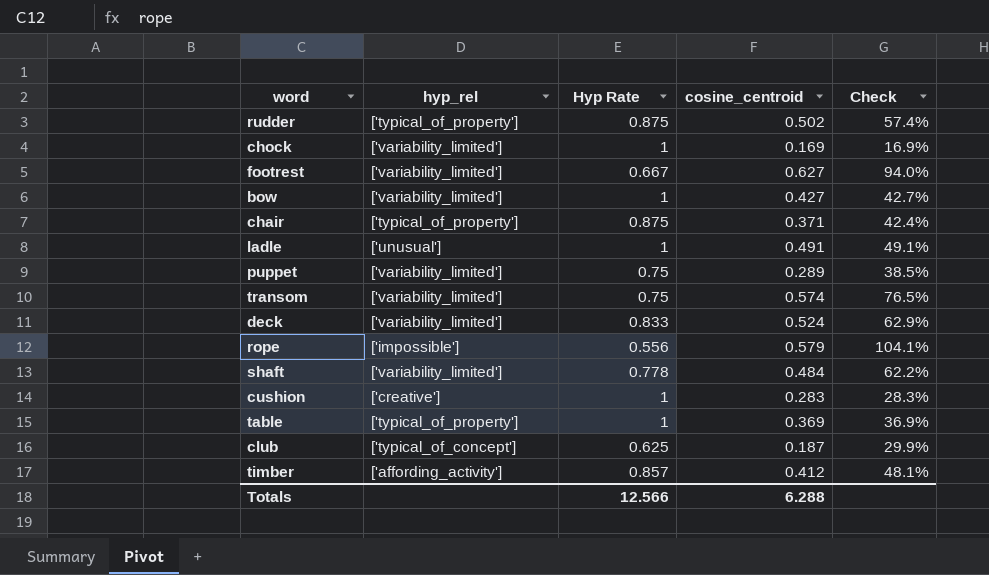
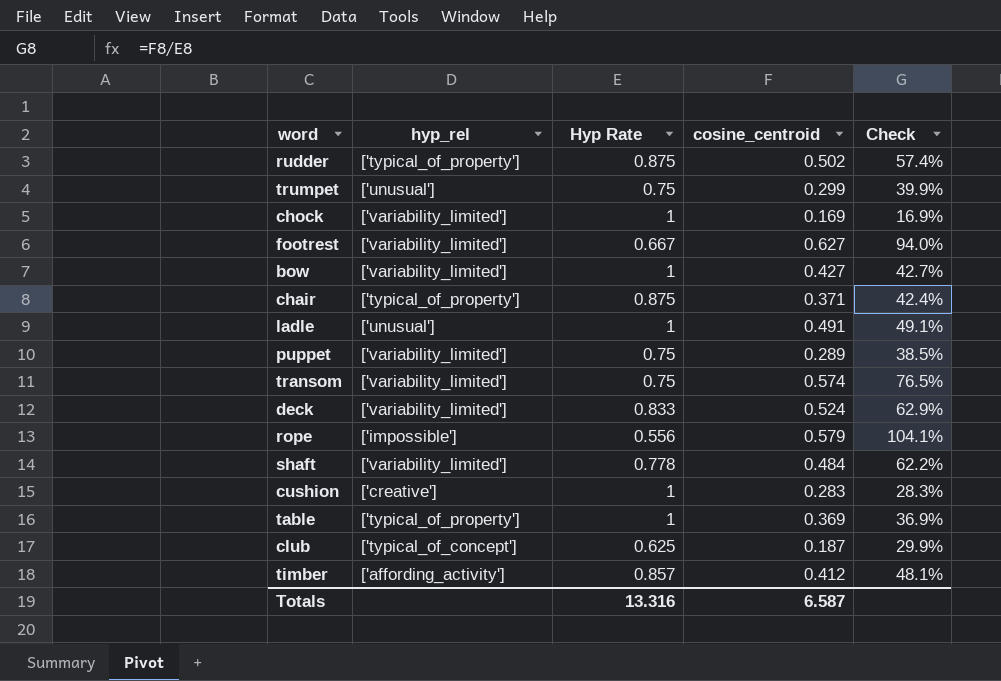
row trumpet: none -> ['unusual'] | 0.75 | 0.299 | 39.9%
Totals | Hyp Rate: 12.566 -> 13.316
Totals | cosine_centroid: 6.288 -> 6.587

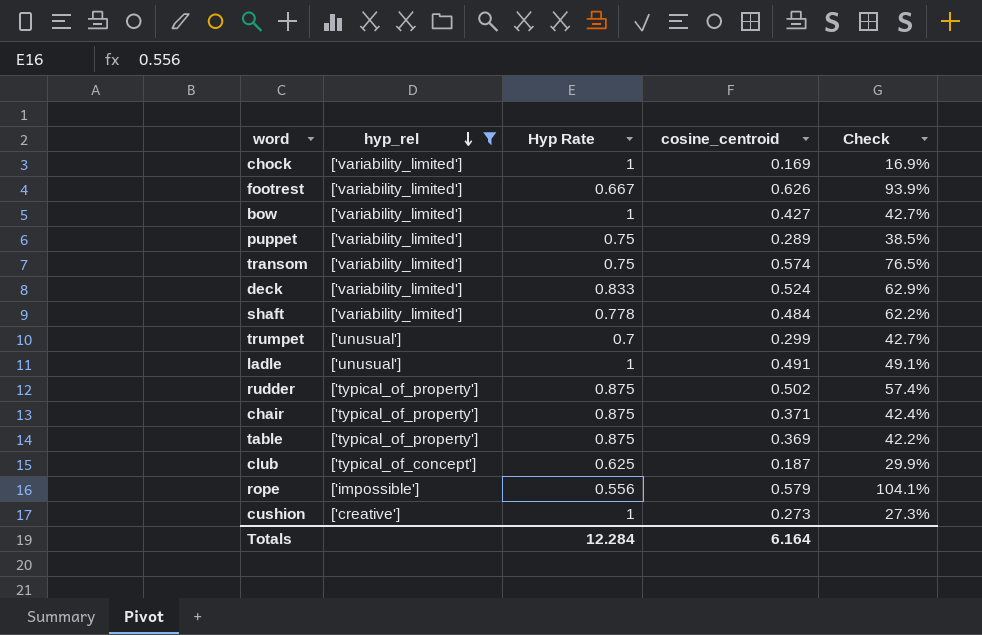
filter: none -> hyp_rel != ['affording_activity']
row order: none -> hyp_rel descending
footrest | cosine_centroid: 0.627 -> 0.626
footrest | Check: 94.0% -> 93.9%
trumpet | Hyp Rate: 0.75 -> 0.7
trumpet | Check: 39.9% -> 42.7%
table | Hyp Rate: 1 -> 0.875
table | Check: 36.9% -> 42.2%
cushion | cosine_centroid: 0.283 -> 0.273
cushion | Check: 28.3% -> 27.3%
Totals | Hyp Rate: 13.316 -> 12.284
Totals | cosine_centroid: 6.587 -> 6.164

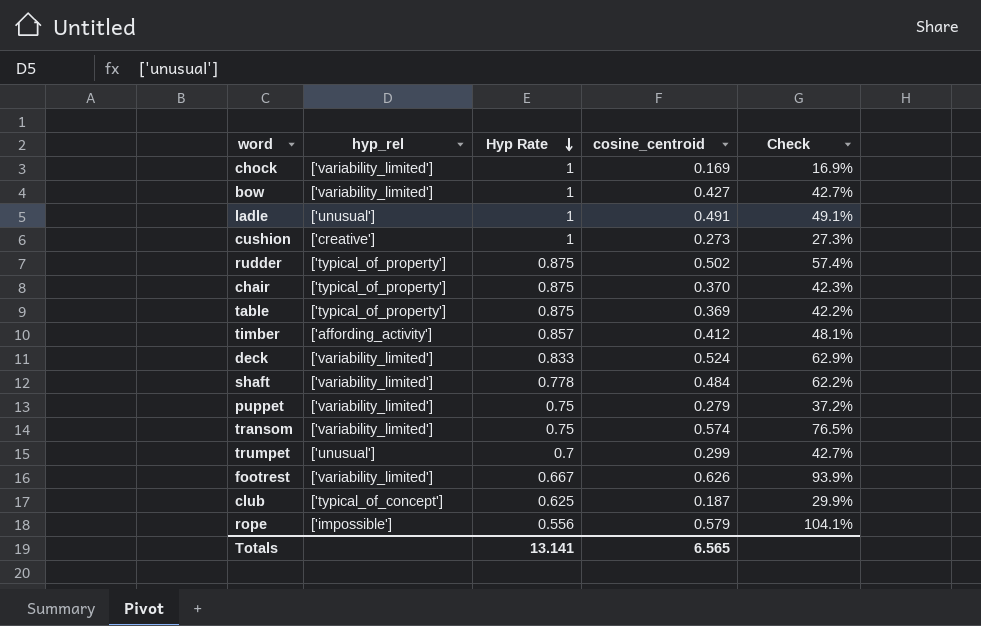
filter: hyp_rel != ['affording_activity'] -> none
row order: hyp_rel descending -> Hyp Rate descending
chair | cosine_centroid: 0.371 -> 0.370
chair | Check: 42.4% -> 42.3%
puppet | cosine_centroid: 0.289 -> 0.279
puppet | Check: 38.5% -> 37.2%
Totals | Hyp Rate: 12.284 -> 13.141
Totals | cosine_centroid: 6.164 -> 6.565

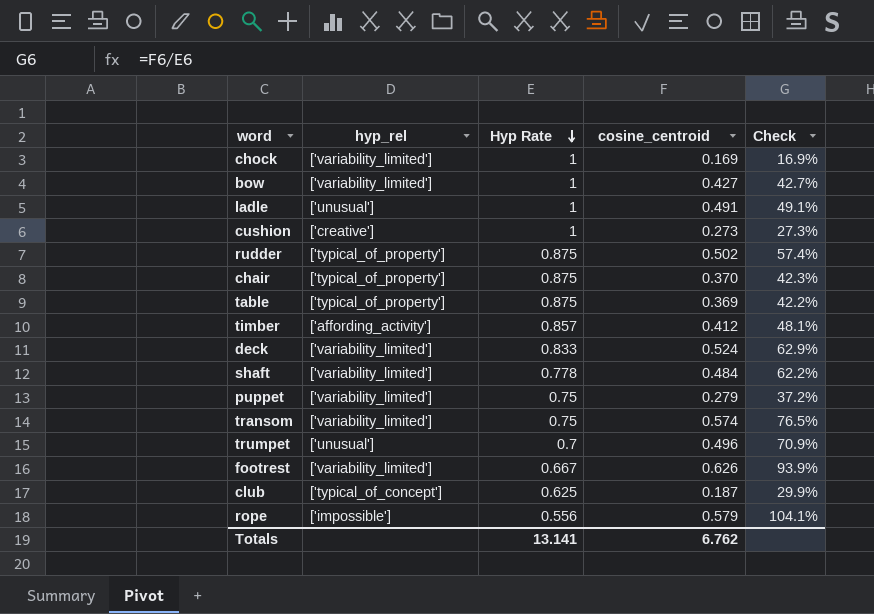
trumpet | cosine_centroid: 0.299 -> 0.496
trumpet | Check: 42.7% -> 70.9%
Totals | cosine_centroid: 6.565 -> 6.762

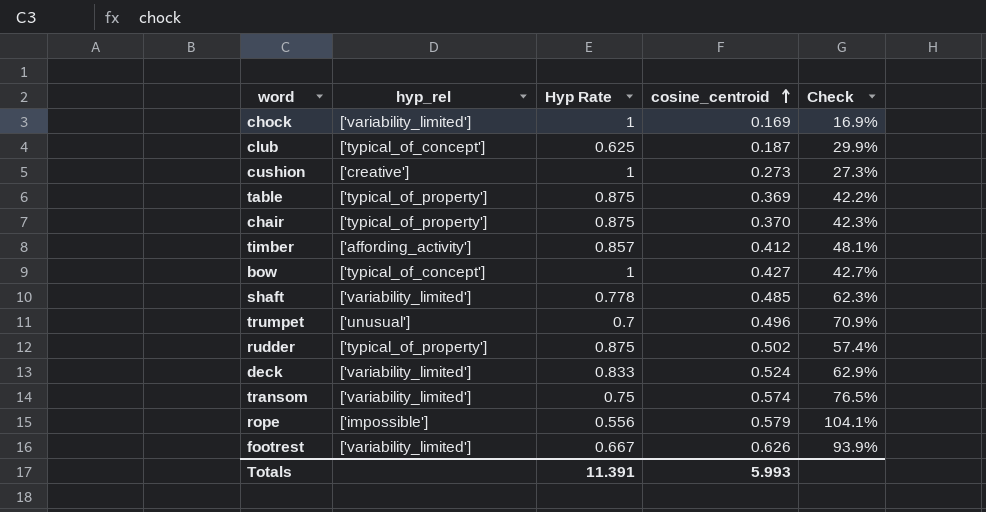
row order: Hyp Rate descending -> cosine_centroid ascending
row ladle: ['unusual'] | 1 | 0.491 | 49.1% -> none
row puppet: ['variability_limited'] | 0.75 | 0.279 | 37.2% -> none
bow | hyp_rel: ['variability_limited'] -> ['typical_of_concept']
shaft | cosine_centroid: 0.484 -> 0.485
shaft | Check: 62.2% -> 62.3%
Totals | Hyp Rate: 13.141 -> 11.391
Totals | cosine_centroid: 6.762 -> 5.993

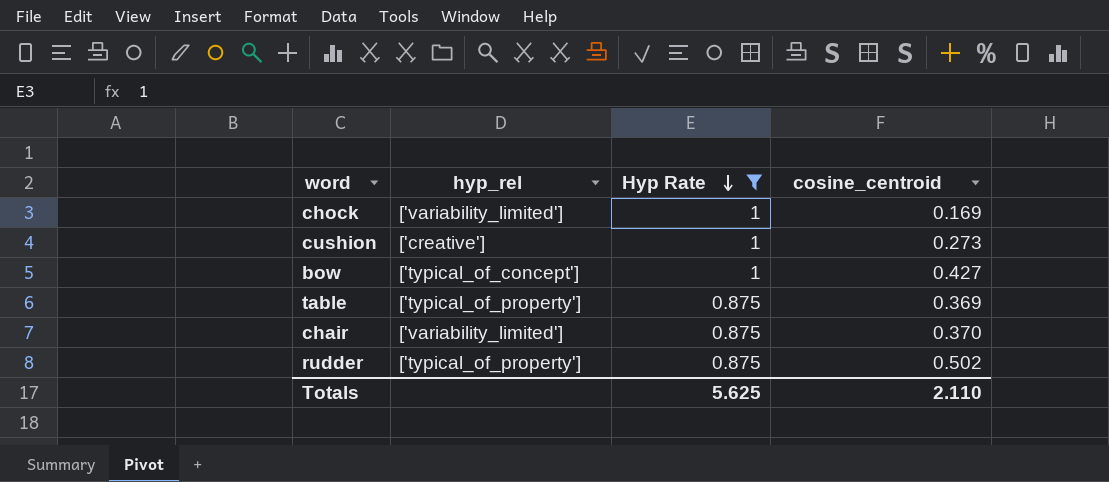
filter: none -> Hyp Rate >= 0.875
row order: cosine_centroid ascending -> Hyp Rate descending
column Check | formula: [cosine_centroid] / [Hyp Rate] -> none
chair | hyp_rel: ['typical_of_property'] -> ['variability_limited']
Totals | Hyp Rate: 11.391 -> 5.625
Totals | cosine_centroid: 5.993 -> 2.110

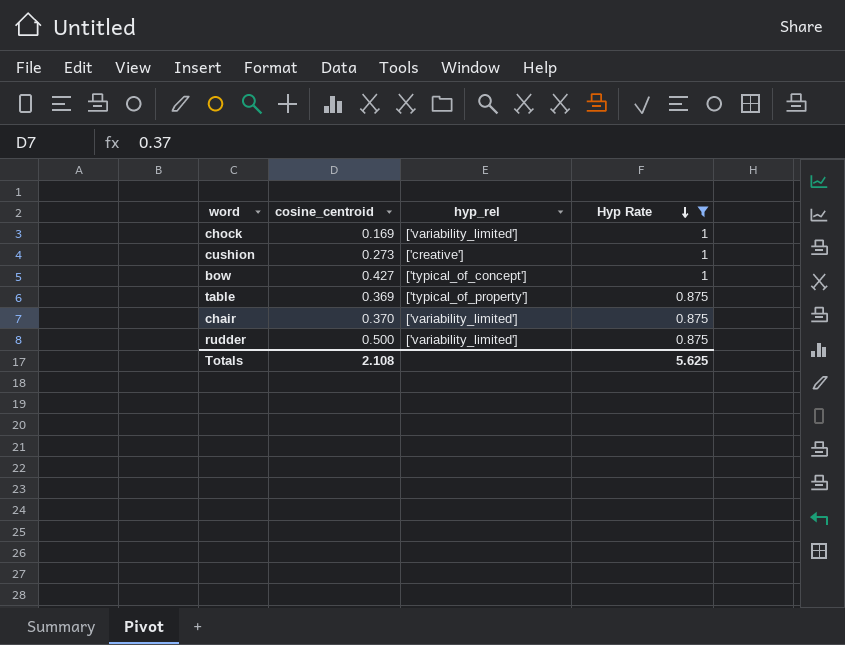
column cosine_centroid | position: 4 -> 2
rudder | cosine_centroid: 0.502 -> 0.500
rudder | hyp_rel: ['typical_of_property'] -> ['variability_limited']
Totals | cosine_centroid: 2.110 -> 2.108

